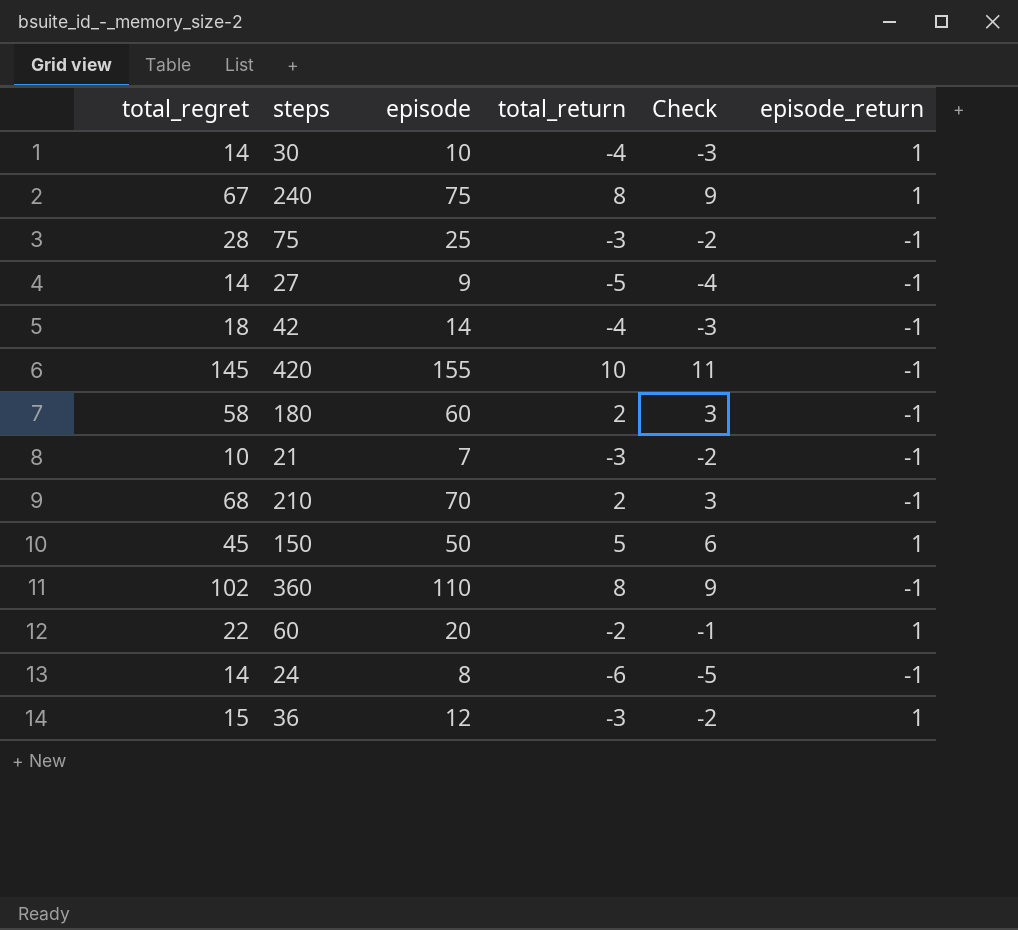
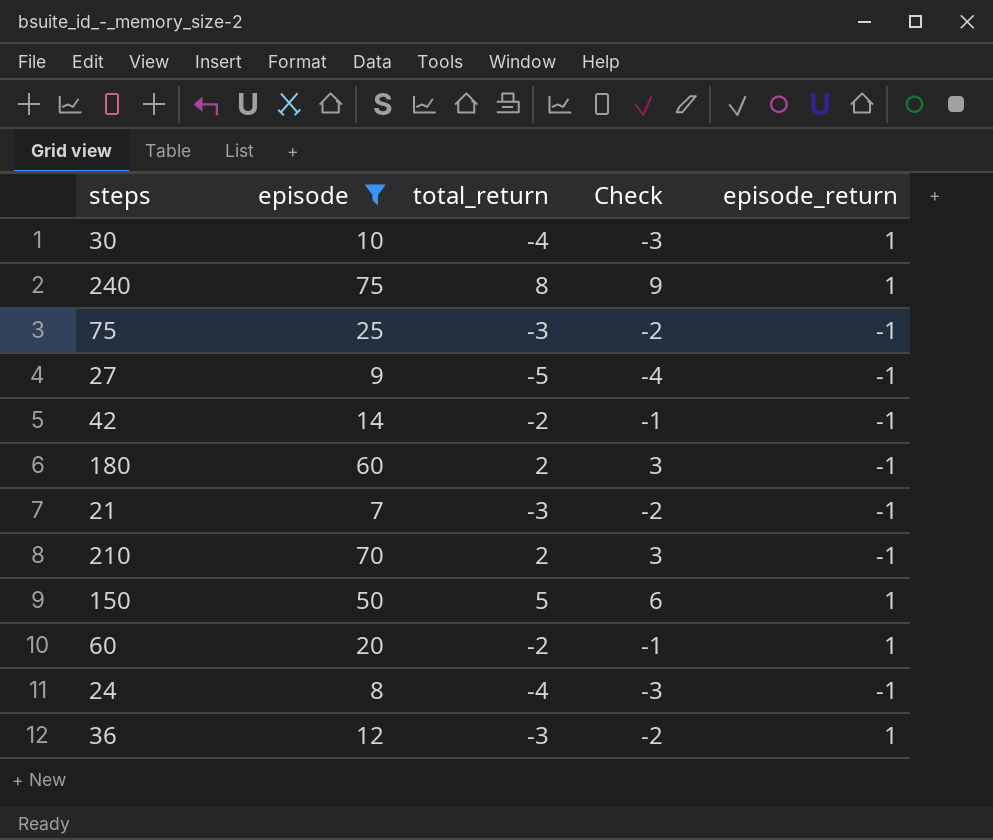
filter: none -> episode <= 75
column total_regret | formula: [episode] - [total_return] -> none
42 | total_return: -4 -> -2
42 | Check: -3 -> -1
24 | total_return: -6 -> -4
24 | Check: -5 -> -3

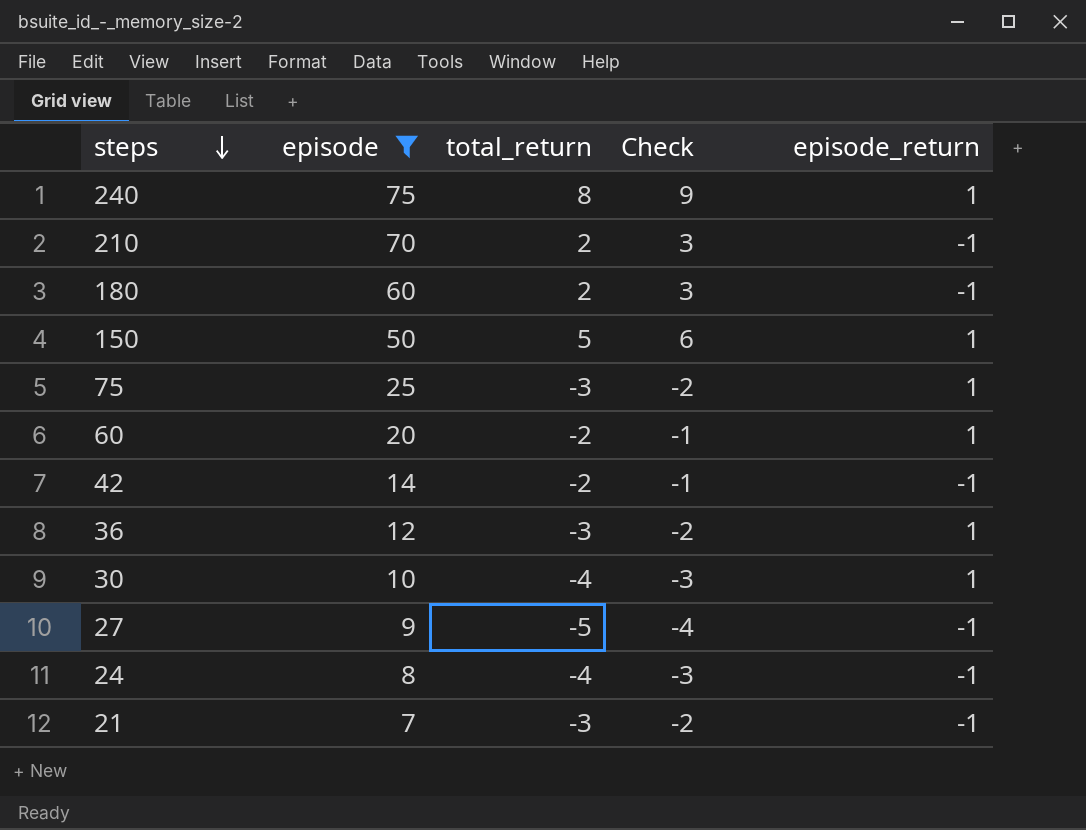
row order: none -> steps descending
75 | episode_return: -1 -> 1

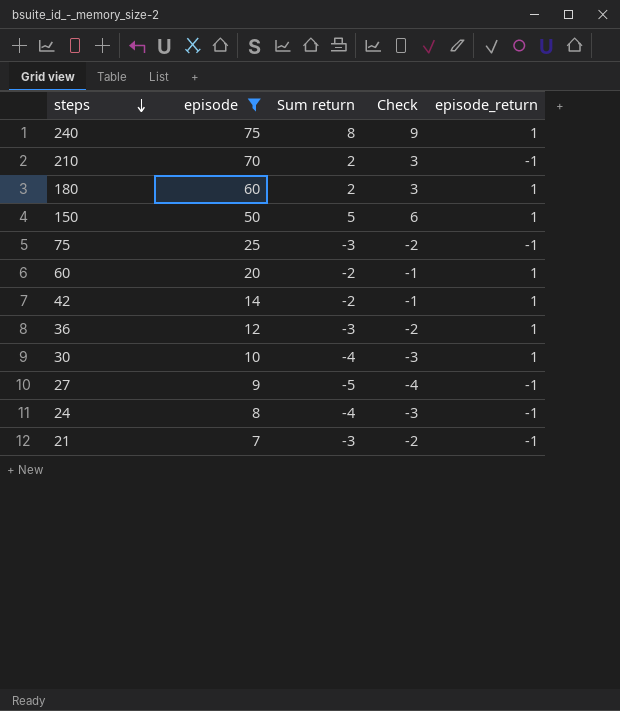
column name: total_return -> Sum return
180 | episode_return: -1 -> 1
75 | episode_return: 1 -> -1
42 | episode_return: -1 -> 1

